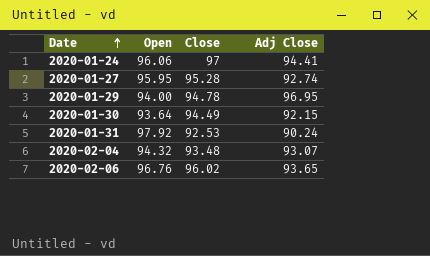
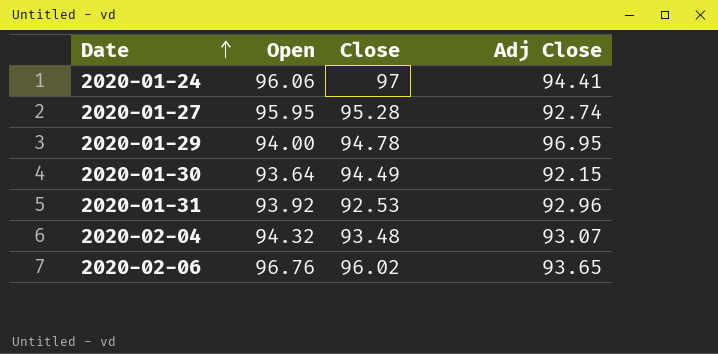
2020-01-31 | Open: 97.92 -> 93.92
2020-01-31 | Adj Close: 90.24 -> 92.96

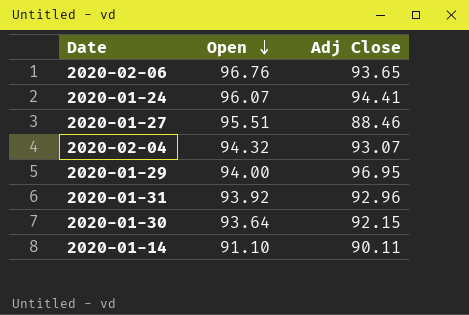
row order: Date ascending -> Open descending
column Close | position: 3 -> none
2020-01-24 | Open: 96.06 -> 96.07
2020-01-27 | Open: 95.95 -> 95.51
2020-01-27 | Adj Close: 92.74 -> 88.46
row 2020-01-14: none -> 91.10 | 90.11

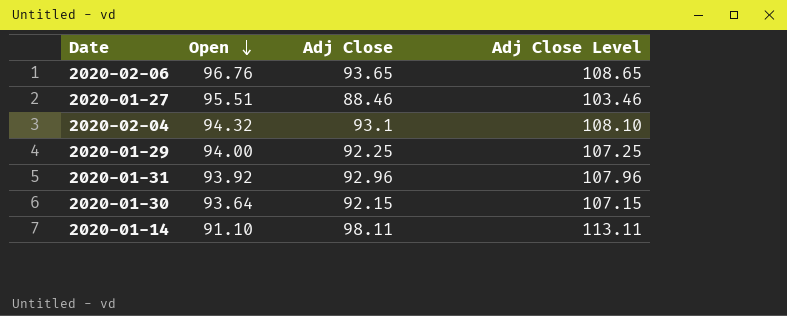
column Adj Close Level | formula: none -> [Adj Close] + 15
row 2020-01-24: 96.07 | 94.41 -> none
2020-02-04 | Adj Close: 93.07 -> 93.1
2020-01-29 | Adj Close: 96.95 -> 92.25
2020-01-14 | Adj Close: 90.11 -> 98.11

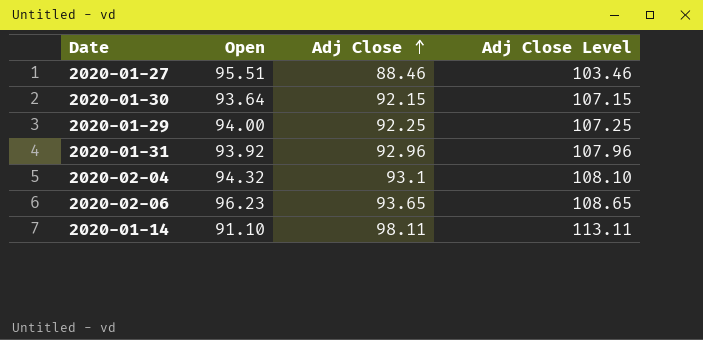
row order: Open descending -> Adj Close ascending
2020-02-06 | Open: 96.76 -> 96.23

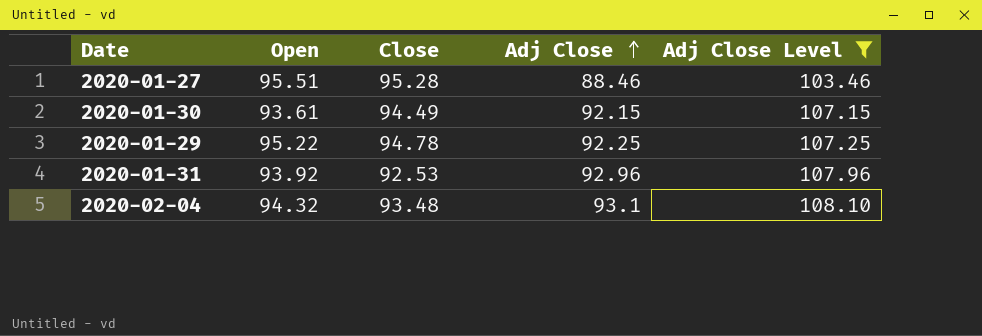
filter: none -> Adj Close Level <= 108.10
column Close | position: none -> 3
2020-01-30 | Open: 93.64 -> 93.61
2020-01-29 | Open: 94.00 -> 95.22

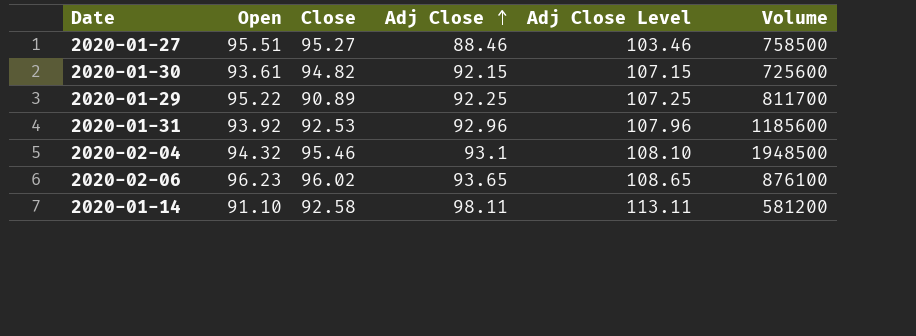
filter: Adj Close Level <= 108.10 -> none
column Volume | position: none -> 6
2020-01-27 | Close: 95.28 -> 95.27
2020-01-30 | Close: 94.49 -> 94.82
2020-01-29 | Close: 94.78 -> 90.89
2020-02-04 | Close: 93.48 -> 95.46

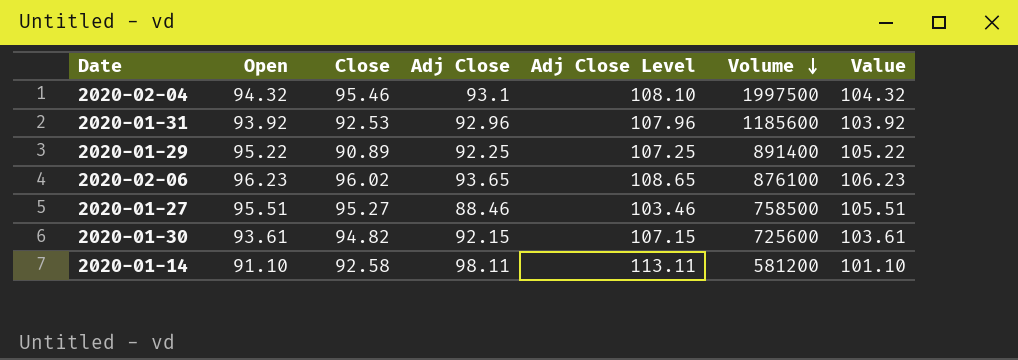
row order: Adj Close ascending -> Volume descending
column Value | formula: none -> [Open] + 10
2020-02-04 | Volume: 1948500 -> 1997500
2020-01-29 | Volume: 811700 -> 891400

